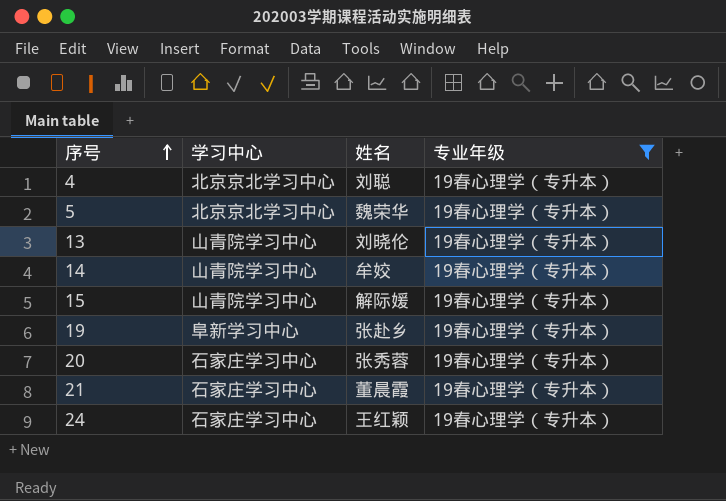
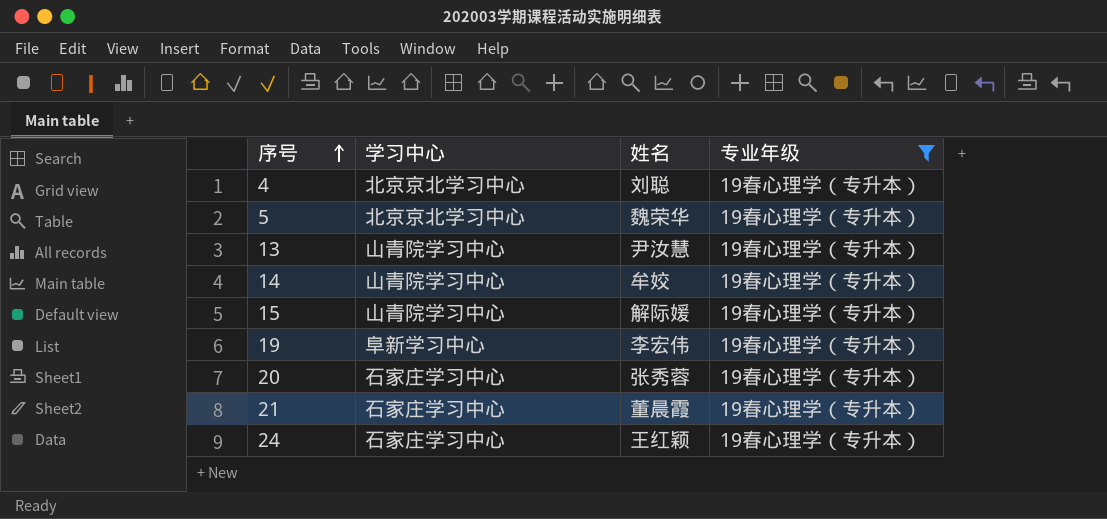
13 | 姓名: 刘晓伦 -> 尹汝慧
19 | 姓名: 张赴乡 -> 李宏伟

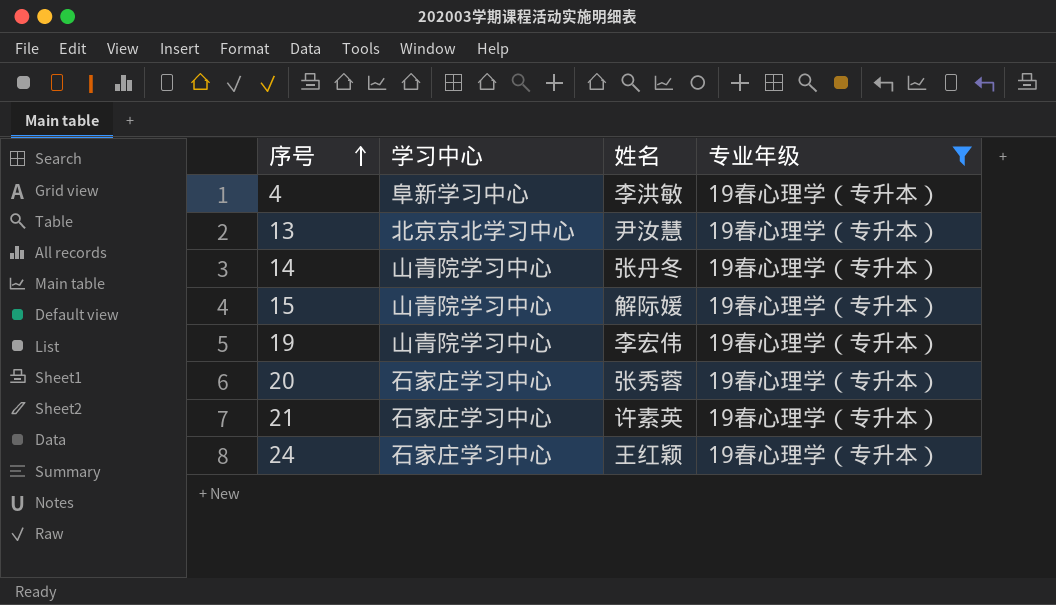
row 5: 北京京北学习中心 | 魏荣华 | 19春心理学（专升本） -> none
4 | 学习中心: 北京京北学习中心 -> 阜新学习中心
4 | 姓名: 刘聪 -> 李洪敏
13 | 学习中心: 山青院学习中心 -> 北京京北学习中心
14 | 姓名: 牟姣 -> 张丹冬
19 | 学习中心: 阜新学习中心 -> 山青院学习中心
21 | 姓名: 董晨霞 -> 许素英

